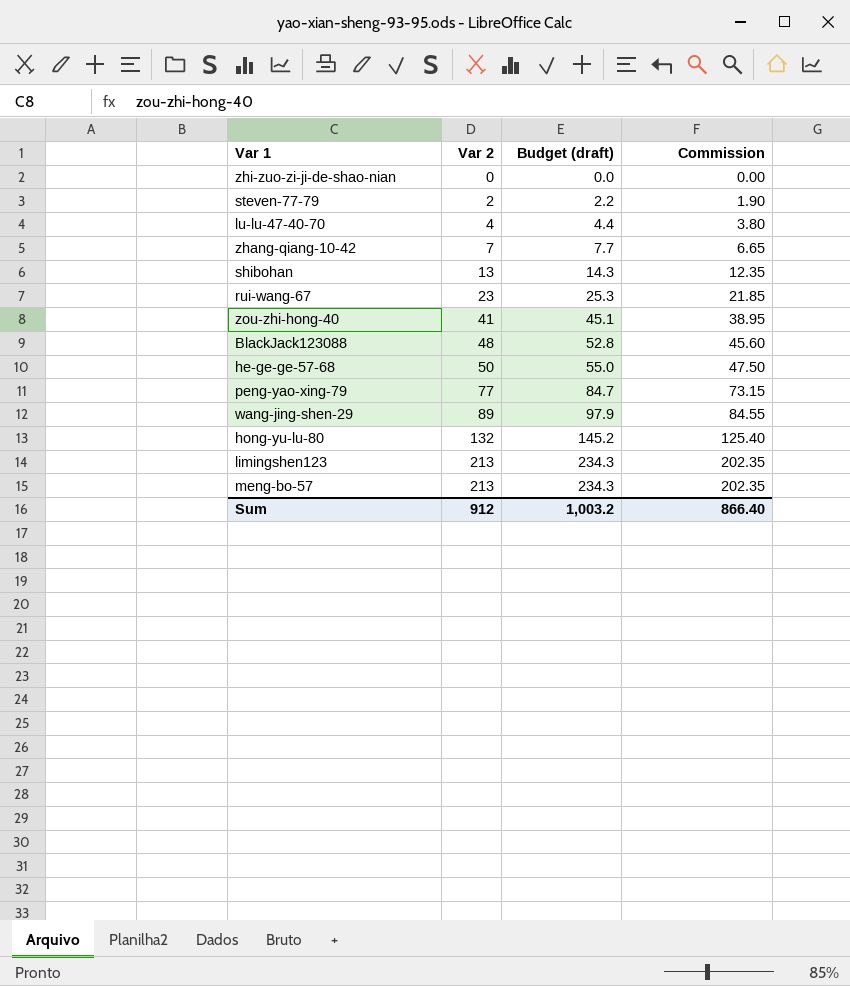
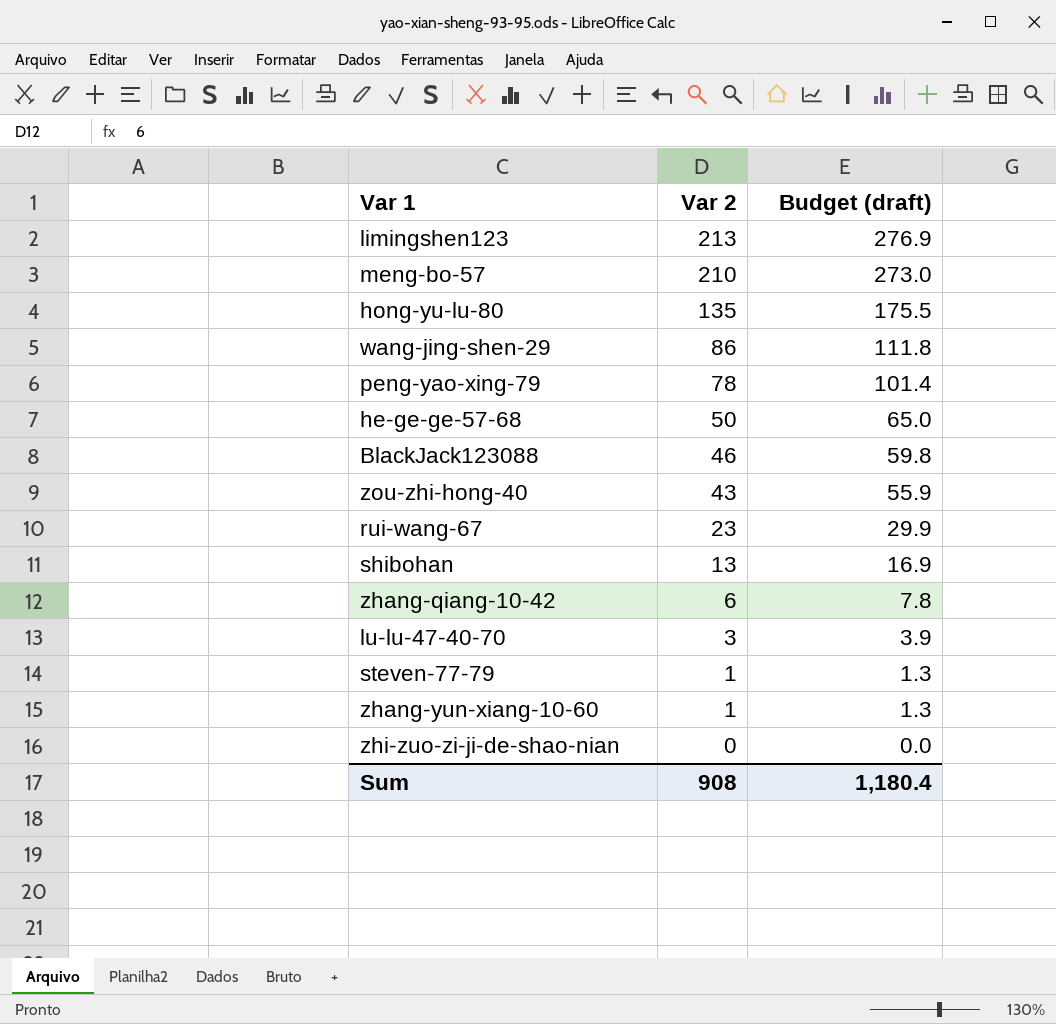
row order: Var 2 ascending -> Var 2 descending
column Commission | formula: [Var 2] * 0.95 -> none
column Budget (draft) | formula: [Var 2] * 1.1 -> [Var 2] * 1.3
meng-bo-57 | Var 2: 213 -> 210
hong-yu-lu-80 | Var 2: 132 -> 135
wang-jing-shen-29 | Var 2: 89 -> 86
peng-yao-xing-79 | Var 2: 77 -> 78
BlackJack123088 | Var 2: 48 -> 46
zou-zhi-hong-40 | Var 2: 41 -> 43
zhang-qiang-10-42 | Var 2: 7 -> 6
lu-lu-47-40-70 | Var 2: 4 -> 3
steven-77-79 | Var 2: 2 -> 1
row zhang-yun-xiang-10-60: none -> 1 | 1.3
Sum | Var 2: 912 -> 908
Sum | Budget (draft): 1,003.2 -> 1,180.4

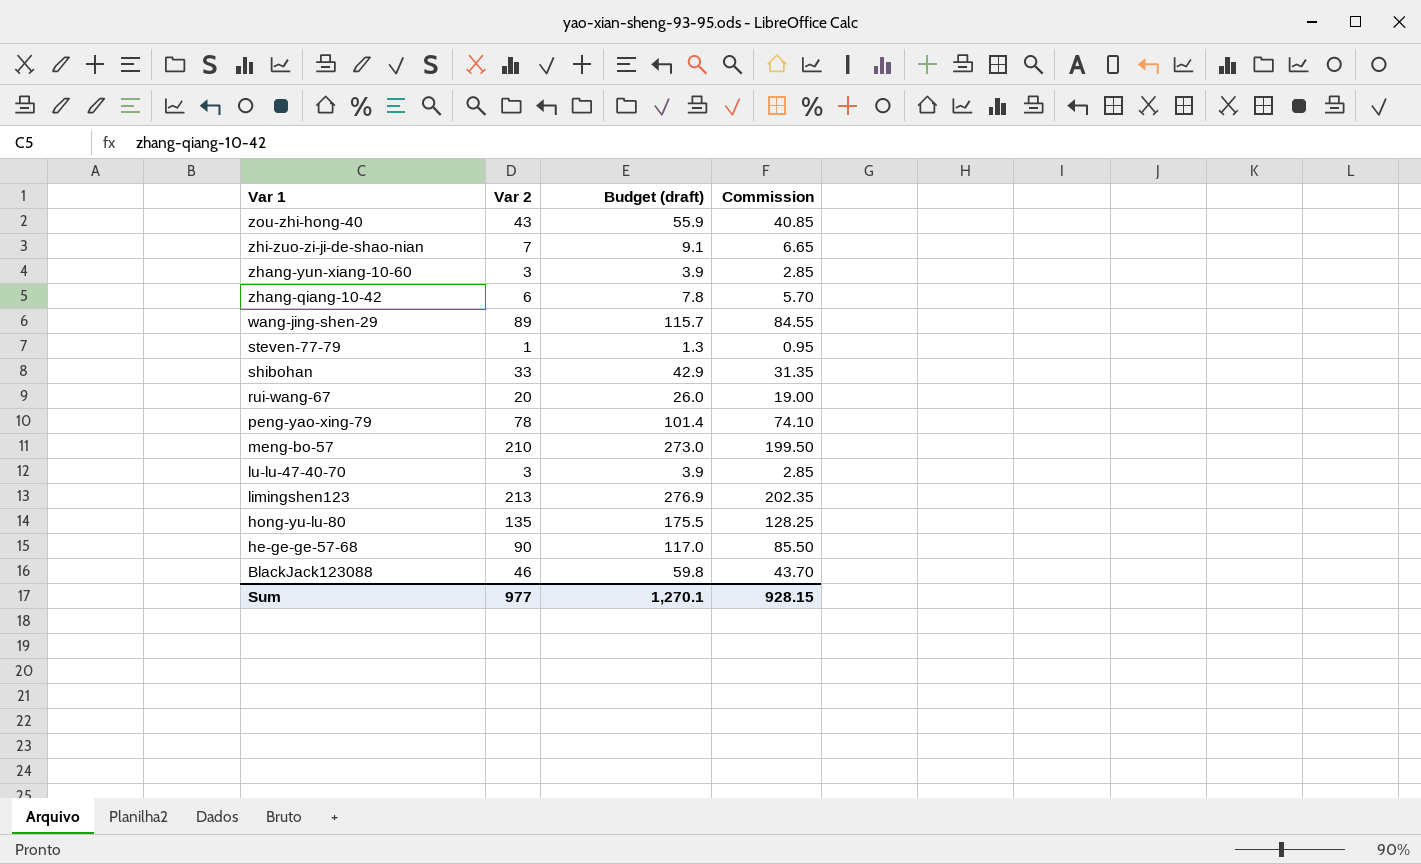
row order: Var 2 descending -> Var 1 descending
column Commission | formula: none -> [Var 2] * 0.95
zhi-zuo-zi-ji-de-shao-nian | Var 2: 0 -> 7
zhi-zuo-zi-ji-de-shao-nian | Budget (draft): 0.0 -> 9.1
zhang-yun-xiang-10-60 | Var 2: 1 -> 3
zhang-yun-xiang-10-60 | Budget (draft): 1.3 -> 3.9
wang-jing-shen-29 | Var 2: 86 -> 89
wang-jing-shen-29 | Budget (draft): 111.8 -> 115.7
shibohan | Var 2: 13 -> 33
shibohan | Budget (draft): 16.9 -> 42.9
rui-wang-67 | Var 2: 23 -> 20
rui-wang-67 | Budget (draft): 29.9 -> 26.0
he-ge-ge-57-68 | Var 2: 50 -> 90
he-ge-ge-57-68 | Budget (draft): 65.0 -> 117.0
Sum | Var 2: 908 -> 977
Sum | Budget (draft): 1,180.4 -> 1,270.1

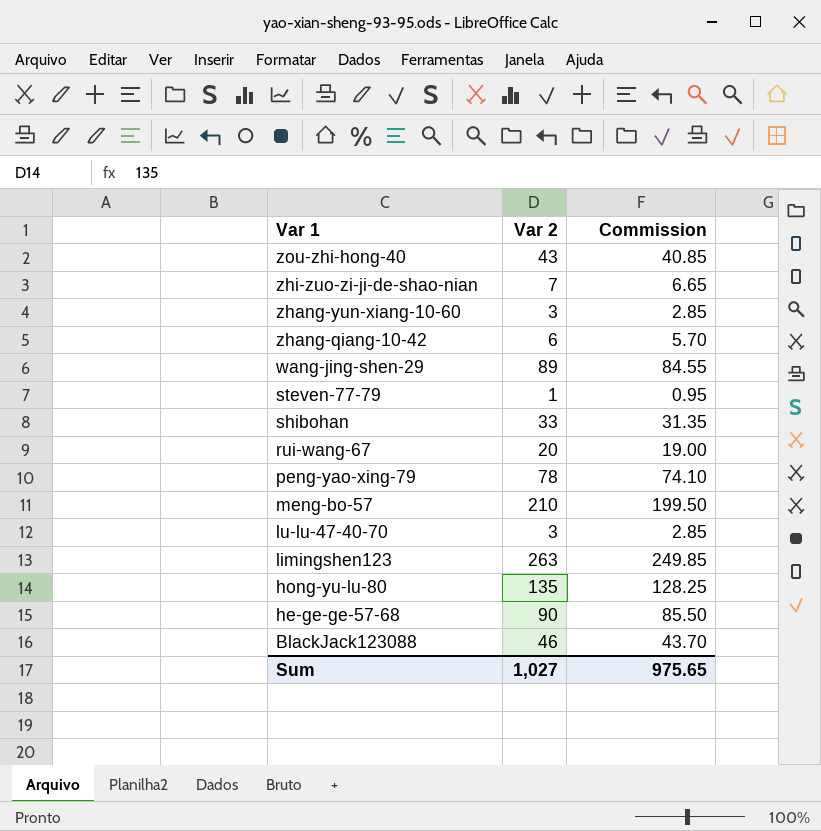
column Budget (draft) | formula: [Var 2] * 1.3 -> none
limingshen123 | Var 2: 213 -> 263
limingshen123 | Commission: 202.35 -> 249.85
Sum | Var 2: 977 -> 1,027
Sum | Commission: 928.15 -> 975.65

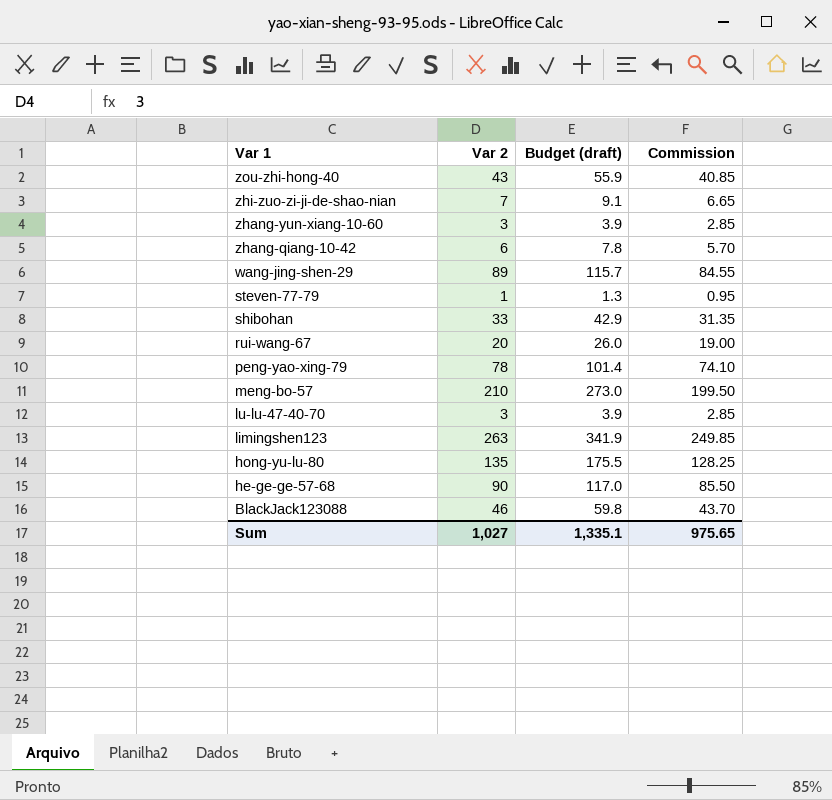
column Budget (draft) | formula: none -> [Var 2] * 1.3

